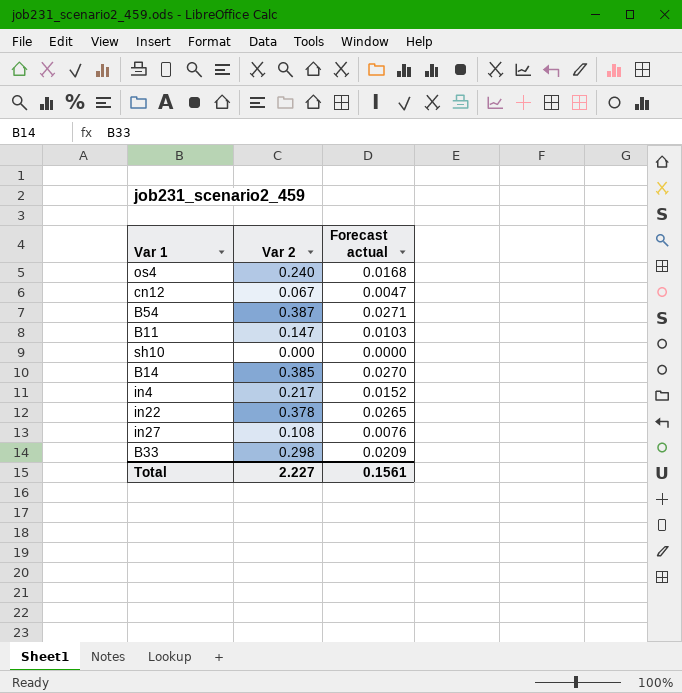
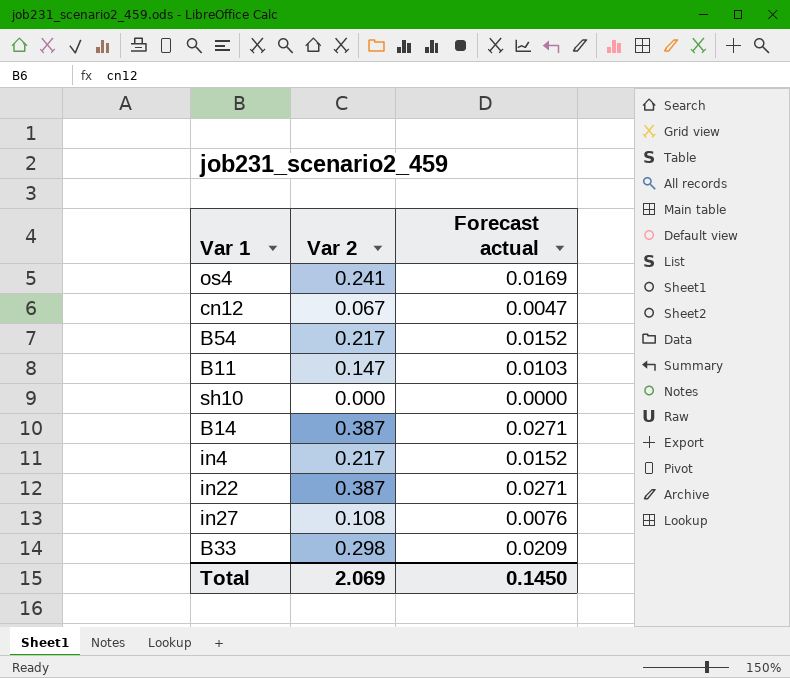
os4 | Var 2: 0.240 -> 0.241
os4 | Forecast actual: 0.0168 -> 0.0169
B54 | Var 2: 0.387 -> 0.217
B54 | Forecast actual: 0.0271 -> 0.0152
B14 | Var 2: 0.385 -> 0.387
B14 | Forecast actual: 0.0270 -> 0.0271
in22 | Var 2: 0.378 -> 0.387
in22 | Forecast actual: 0.0265 -> 0.0271
Total | Var 2: 2.227 -> 2.069
Total | Forecast actual: 0.1561 -> 0.1450

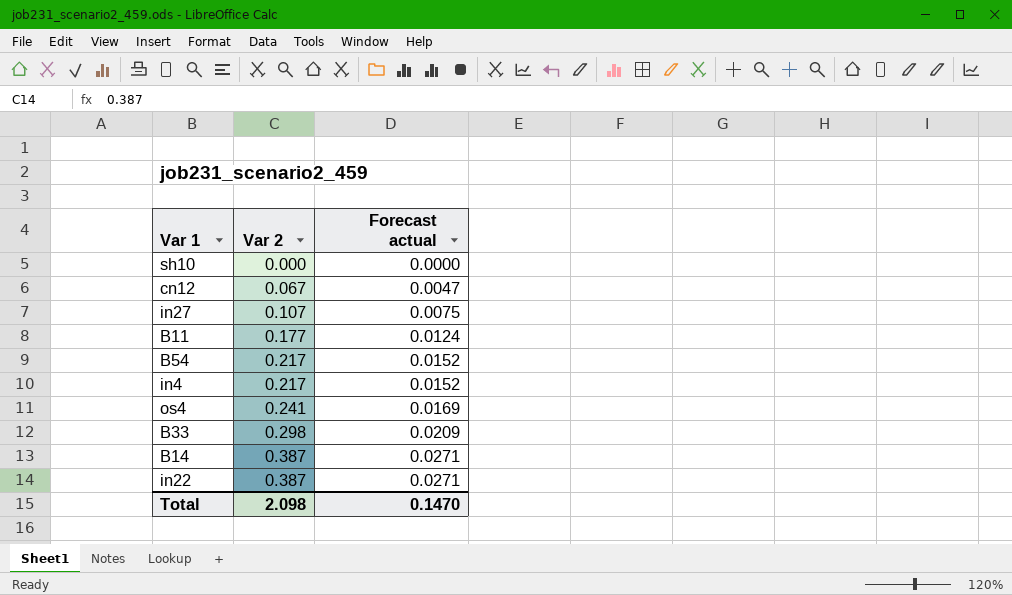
row order: none -> Var 2 ascending
in27 | Var 2: 0.108 -> 0.107
in27 | Forecast actual: 0.0076 -> 0.0075
B11 | Var 2: 0.147 -> 0.177
B11 | Forecast actual: 0.0103 -> 0.0124
Total | Var 2: 2.069 -> 2.098
Total | Forecast actual: 0.1450 -> 0.1470

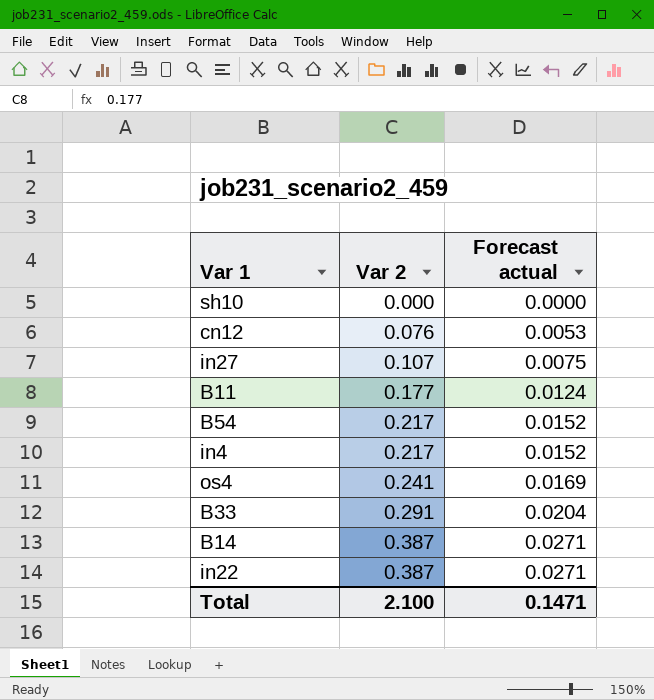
cn12 | Var 2: 0.067 -> 0.076
cn12 | Forecast actual: 0.0047 -> 0.0053
B33 | Var 2: 0.298 -> 0.291
B33 | Forecast actual: 0.0209 -> 0.0204
Total | Var 2: 2.098 -> 2.100
Total | Forecast actual: 0.1470 -> 0.1471

